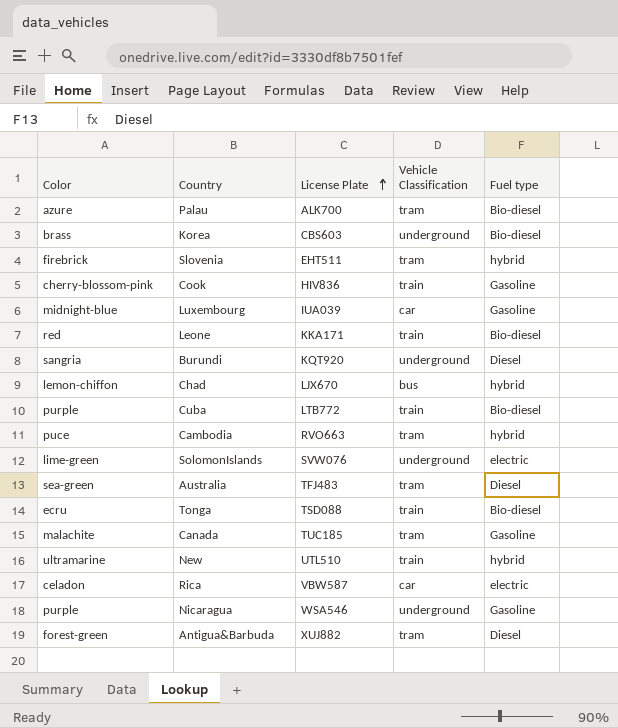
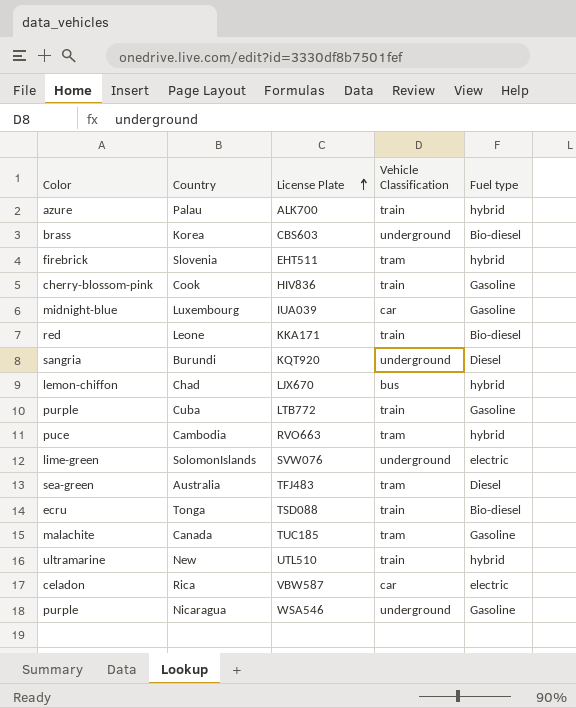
row Antigua&Barbuda: forest-green | XUJ882 | tram | Diesel -> none
Palau | Vehicle Classification: tram -> train
Palau | Fuel type: Bio-diesel -> hybrid
Cuba | Fuel type: Bio-diesel -> Gasoline

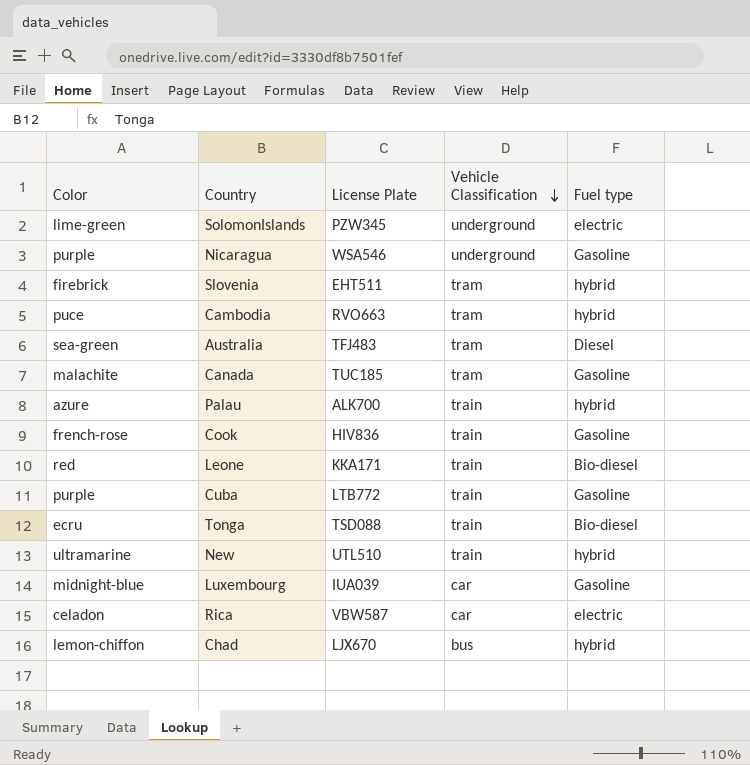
row order: License Plate ascending -> Vehicle Classification descending
row Korea: brass | CBS603 | underground | Bio-diesel -> none
row Burundi: sangria | KQT920 | underground | Diesel -> none
SolomonIslands | License Plate: SVW076 -> PZW345
Cook | Color: cherry-blossom-pink -> french-rose

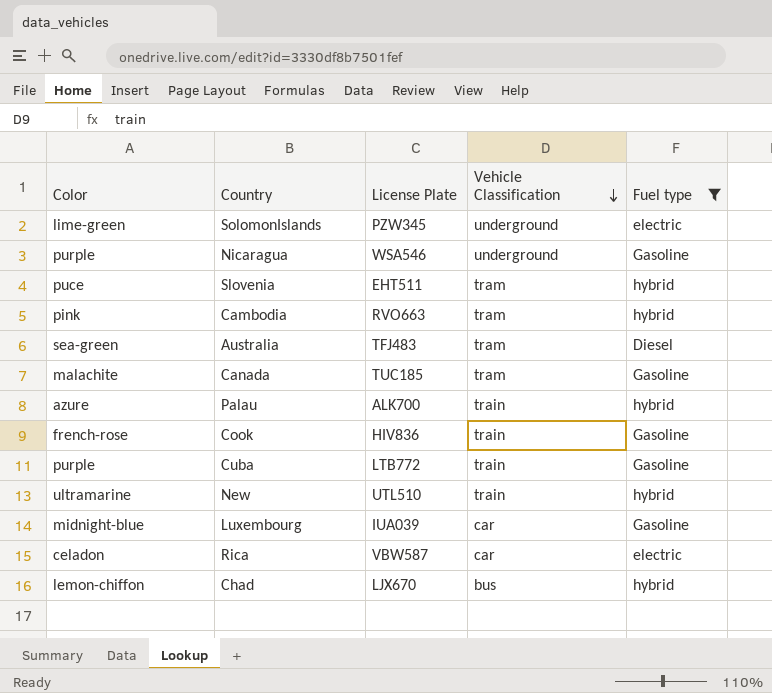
filter: none -> Fuel type != Bio-diesel
Slovenia | Color: firebrick -> puce
Cambodia | Color: puce -> pink

